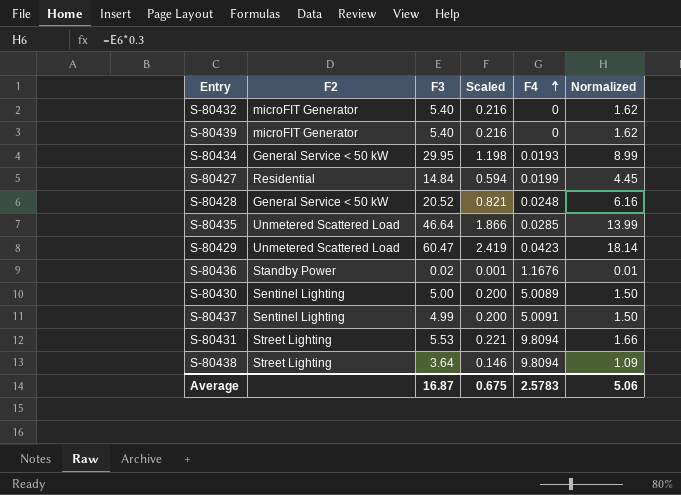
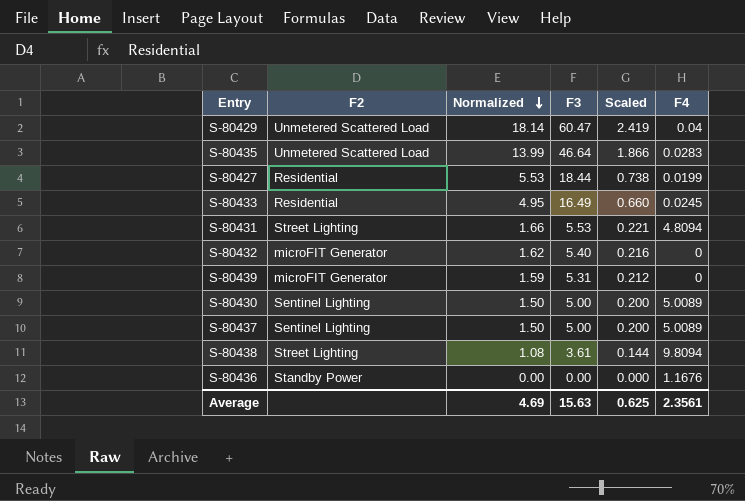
row order: F4 ascending -> Normalized descending
column Normalized | position: 6 -> 3
row S-80434: General Service < 50 kW | 29.95 | 1.198 | 0.0193 | 8.99 -> none
row S-80428: General Service < 50 kW | 20.52 | 0.821 | 0.0248 | 6.16 -> none
S-80429 | F4: 0.0423 -> 0.04
S-80435 | F4: 0.0285 -> 0.0283
S-80427 | Normalized: 4.45 -> 5.53
S-80427 | F3: 14.84 -> 18.44
S-80427 | Scaled: 0.594 -> 0.738
row S-80433: none -> Residential | 4.95 | 16.49 | 0.660 | 0.0245
S-80431 | F4: 9.8094 -> 4.8094
S-80439 | Normalized: 1.62 -> 1.59
S-80439 | F3: 5.40 -> 5.31
S-80439 | Scaled: 0.216 -> 0.212
S-80437 | F3: 4.99 -> 5.00
S-80437 | F4: 5.0091 -> 5.0089
S-80438 | Normalized: 1.09 -> 1.08
S-80438 | F3: 3.64 -> 3.61
S-80438 | Scaled: 0.146 -> 0.144
S-80436 | Normalized: 0.01 -> 0.00
S-80436 | F3: 0.02 -> 0.00
S-80436 | Scaled: 0.001 -> 0.000
Average | Normalized: 5.06 -> 4.69
Average | F3: 16.87 -> 15.63
Average | Scaled: 0.675 -> 0.625
Average | F4: 2.5783 -> 2.3561

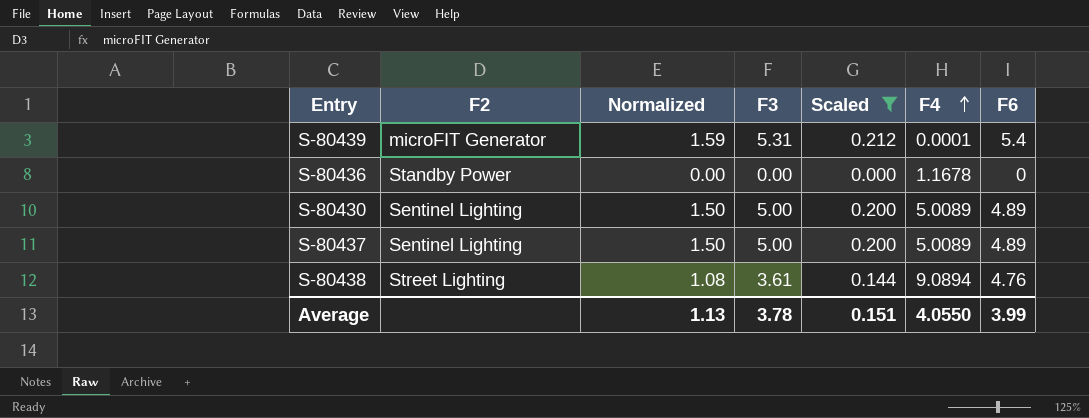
filter: none -> Scaled <= 0.212
row order: Normalized descending -> F4 ascending
column F6 | position: none -> 7
S-80439 | F4: 0 -> 0.0001
S-80436 | F4: 1.1676 -> 1.1678
S-80438 | F4: 9.8094 -> 9.0894
Average | Normalized: 4.69 -> 1.13
Average | F3: 15.63 -> 3.78
Average | Scaled: 0.625 -> 0.151
Average | F4: 2.3561 -> 4.0550

